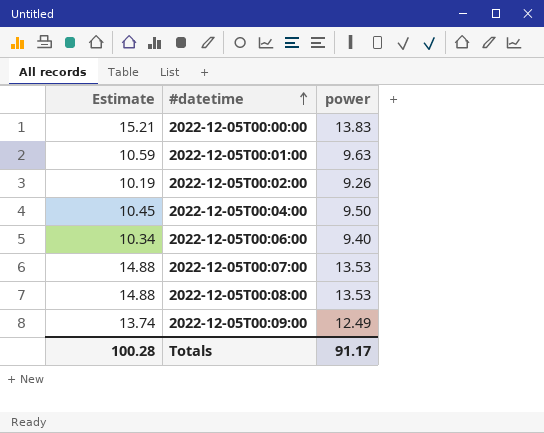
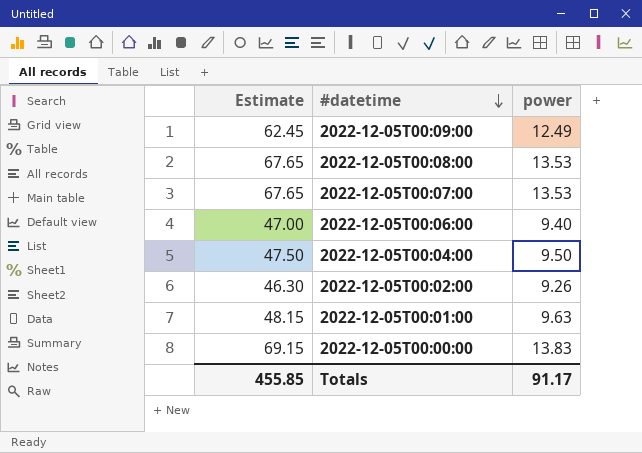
row order: #datetime ascending -> #datetime descending
column Estimate | formula: [power] * 1.1 -> [power] * 5
Totals | Estimate: 100.28 -> 455.85

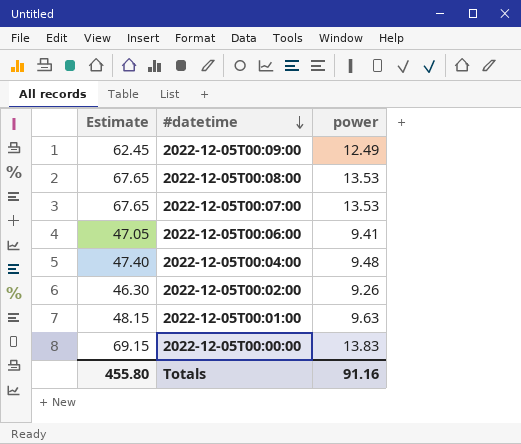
2022-12-05T00:06:00 | Estimate: 47.00 -> 47.05
2022-12-05T00:06:00 | power: 9.40 -> 9.41
2022-12-05T00:04:00 | Estimate: 47.50 -> 47.40
2022-12-05T00:04:00 | power: 9.50 -> 9.48
Totals | Estimate: 455.85 -> 455.80
Totals | power: 91.17 -> 91.16

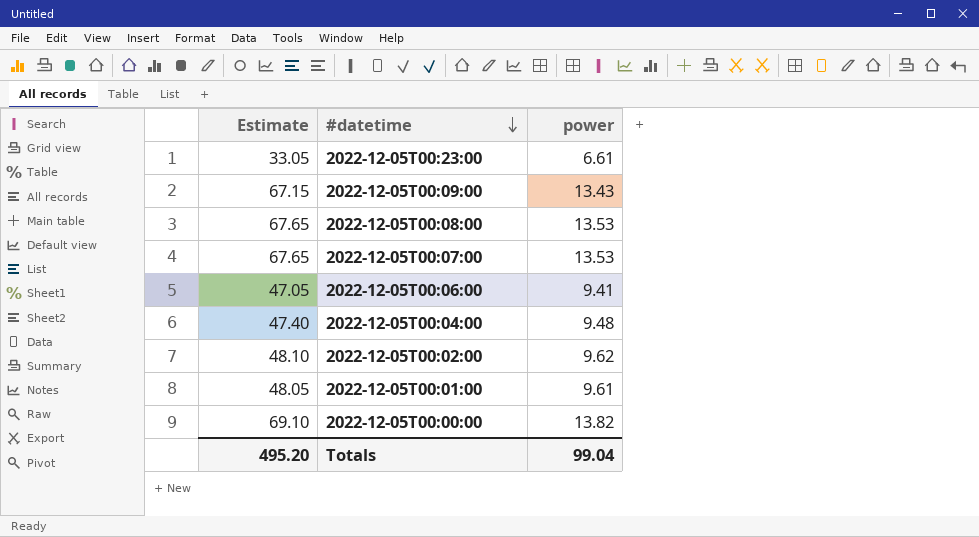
row 2022-12-05T00:23:00: none -> 33.05 | 6.61
2022-12-05T00:09:00 | Estimate: 62.45 -> 67.15
2022-12-05T00:09:00 | power: 12.49 -> 13.43
2022-12-05T00:02:00 | Estimate: 46.30 -> 48.10
2022-12-05T00:02:00 | power: 9.26 -> 9.62
2022-12-05T00:01:00 | Estimate: 48.15 -> 48.05
2022-12-05T00:01:00 | power: 9.63 -> 9.61
2022-12-05T00:00:00 | Estimate: 69.15 -> 69.10
2022-12-05T00:00:00 | power: 13.83 -> 13.82
Totals | Estimate: 455.80 -> 495.20
Totals | power: 91.16 -> 99.04

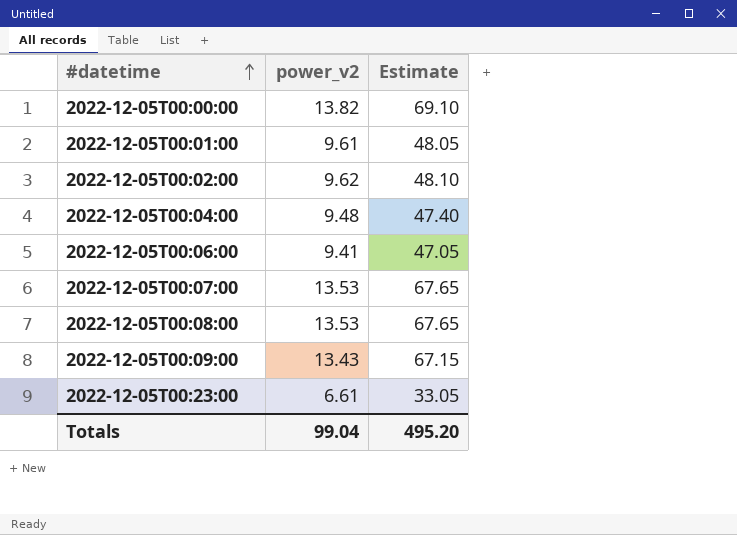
row order: #datetime descending -> #datetime ascending
column name: power -> power_v2
column Estimate | position: 1 -> 3

